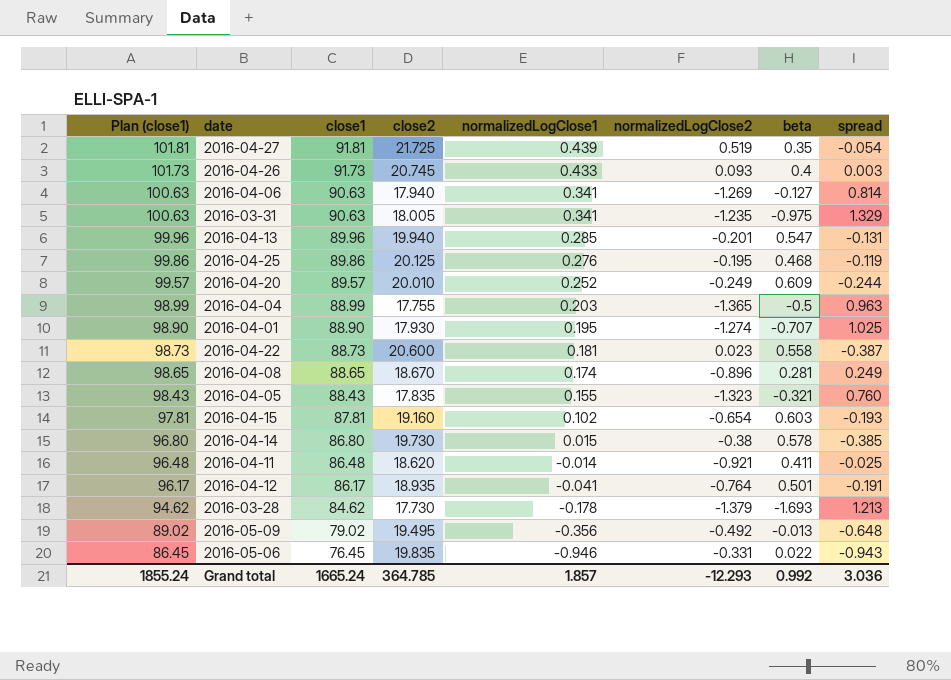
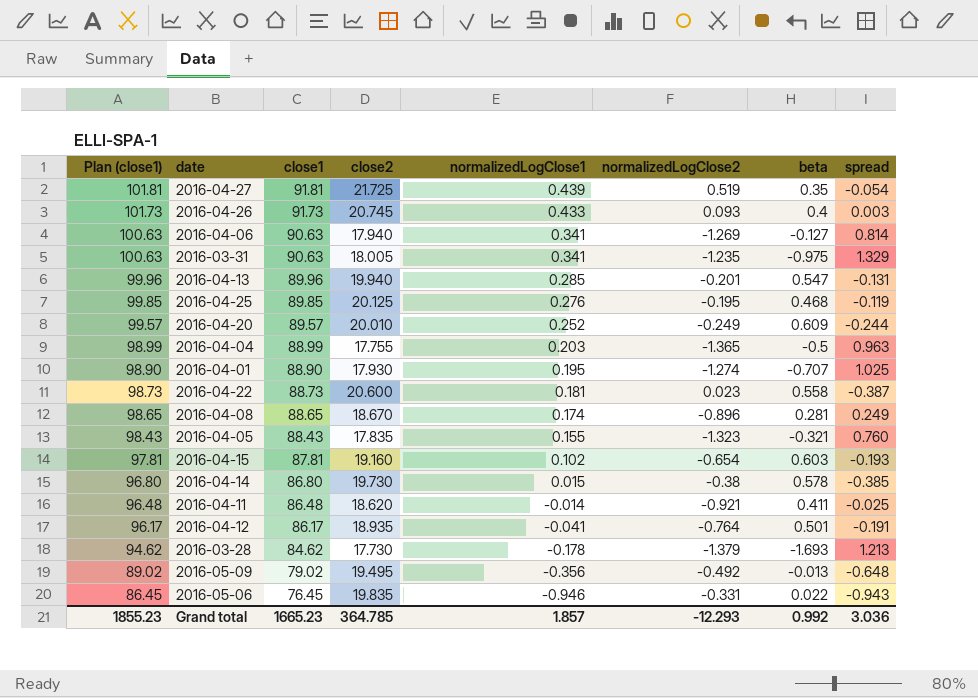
2016-04-25 | Plan (close1): 99.86 -> 99.85
2016-04-25 | close1: 89.86 -> 89.85
Grand total | Plan (close1): 1855.24 -> 1855.23
Grand total | close1: 1665.24 -> 1665.23

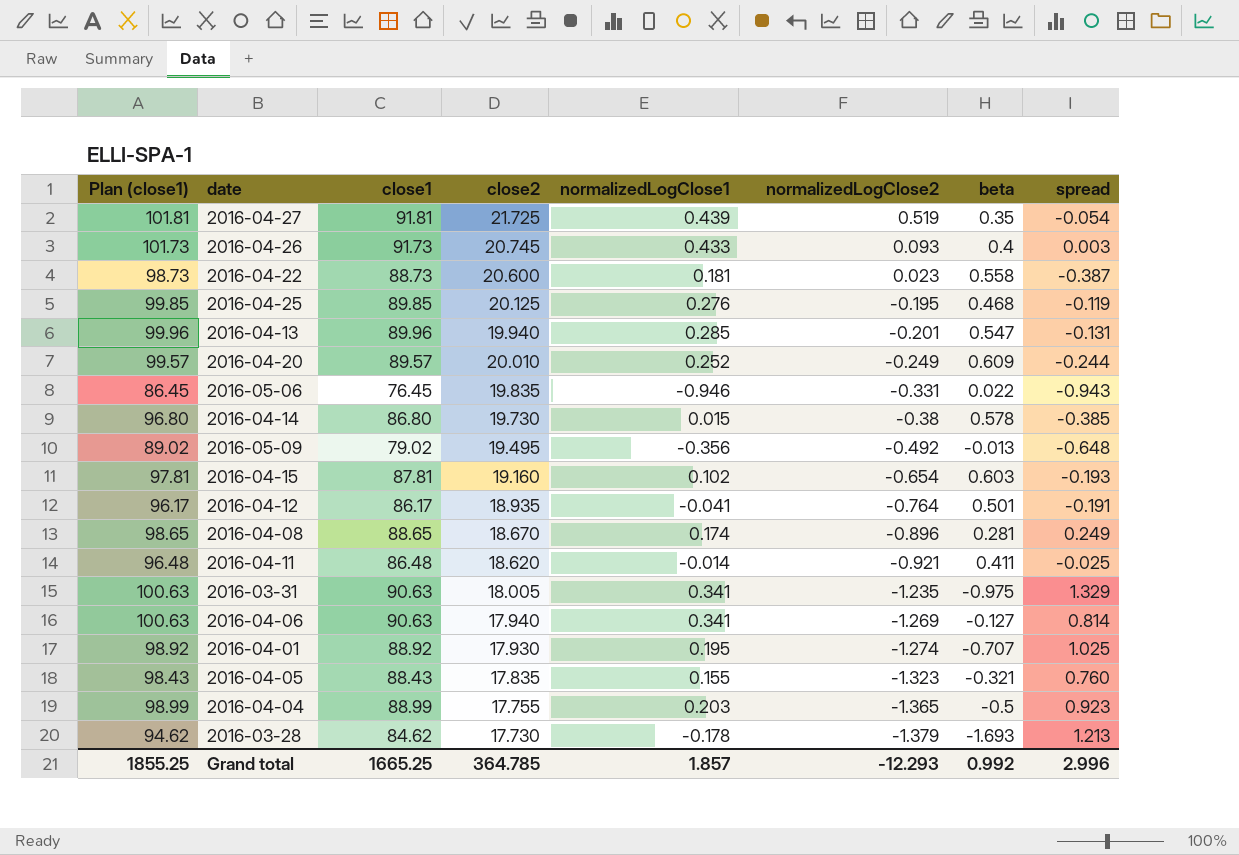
row order: Plan (close1) descending -> normalizedLogClose2 descending
2016-04-01 | Plan (close1): 98.90 -> 98.92
2016-04-01 | close1: 88.90 -> 88.92
2016-04-04 | spread: 0.963 -> 0.923
Grand total | Plan (close1): 1855.23 -> 1855.25
Grand total | close1: 1665.23 -> 1665.25
Grand total | spread: 3.036 -> 2.996

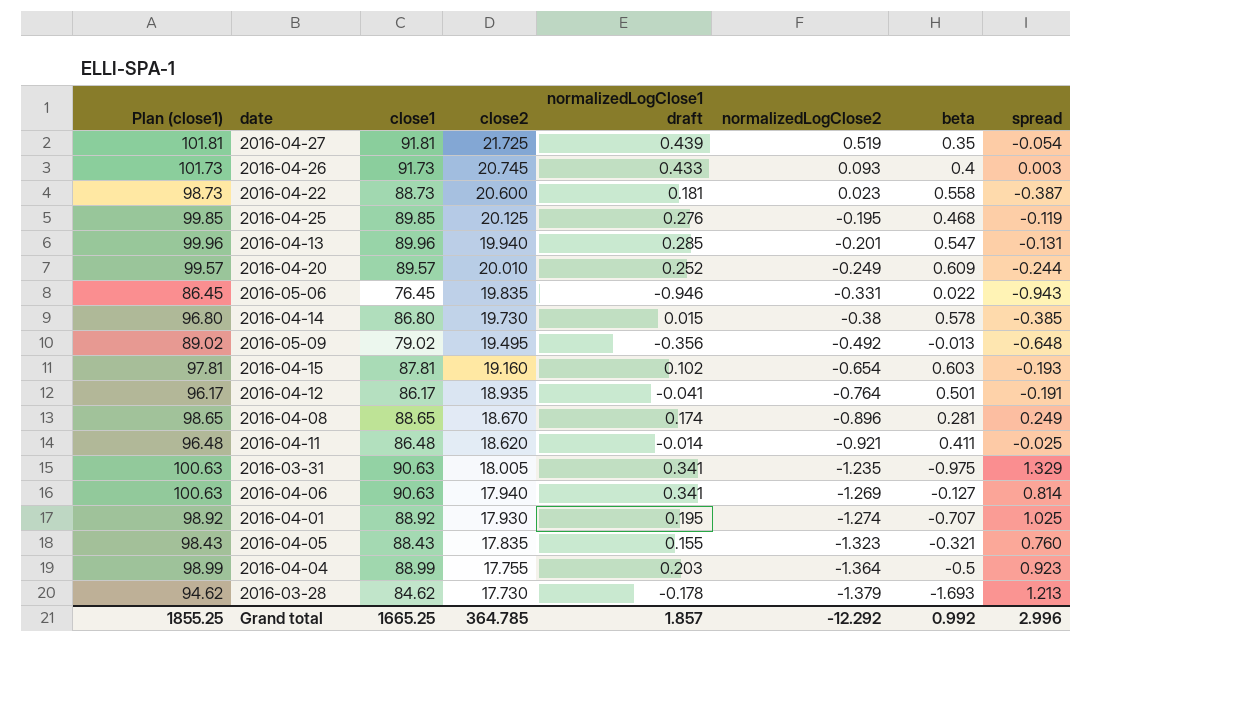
column name: normalizedLogClose1 -> normalizedLogClose1 draft
2016-04-04 | normalizedLogClose2: -1.365 -> -1.364
Grand total | normalizedLogClose2: -12.293 -> -12.292

